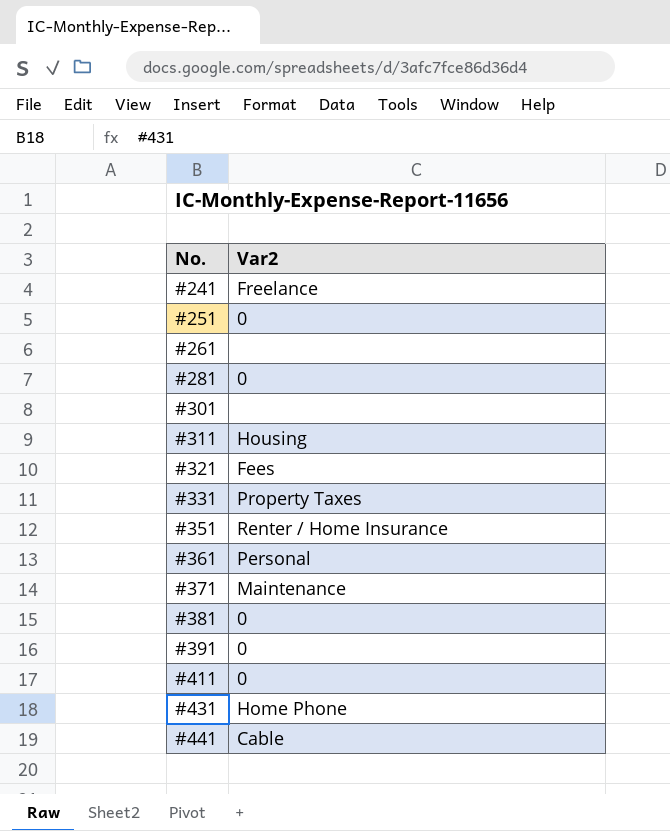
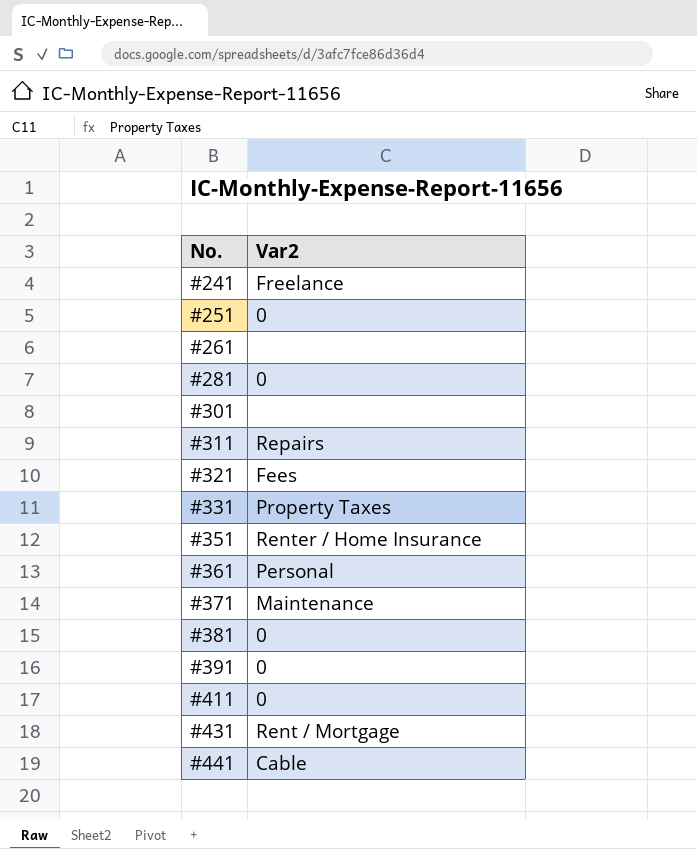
#311 | Var2: Housing -> Repairs
#431 | Var2: Home Phone -> Rent / Mortgage

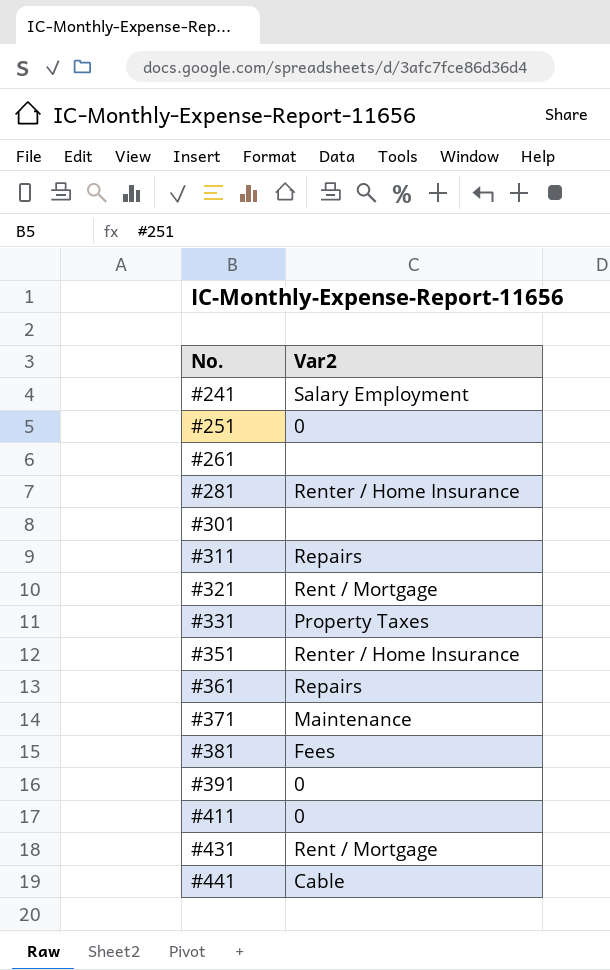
#241 | Var2: Freelance -> Salary Employment
#281 | Var2: 0 -> Renter / Home Insurance
#321 | Var2: Fees -> Rent / Mortgage
#361 | Var2: Personal -> Repairs
#381 | Var2: 0 -> Fees

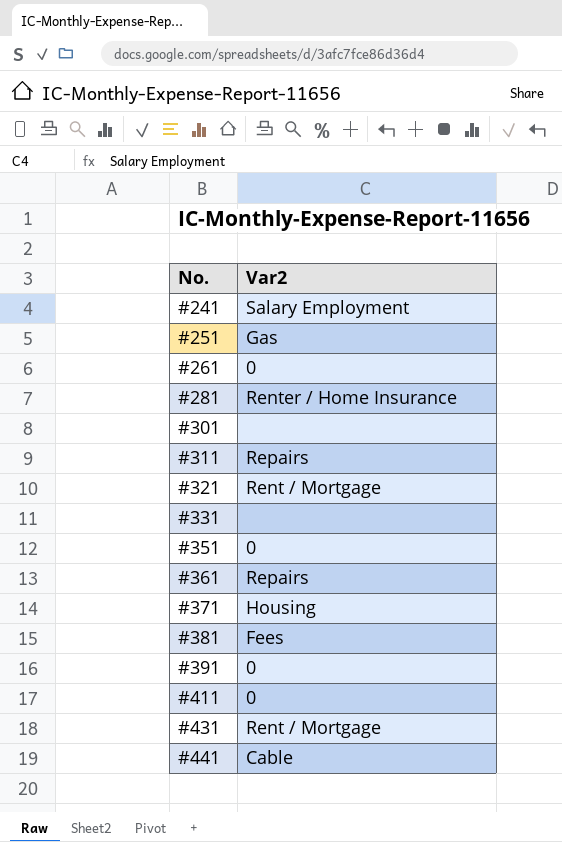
#251 | Var2: 0 -> Gas
#261 | Var2: none -> 0
#331 | Var2: Property Taxes -> none
#351 | Var2: Renter / Home Insurance -> 0
#371 | Var2: Maintenance -> Housing

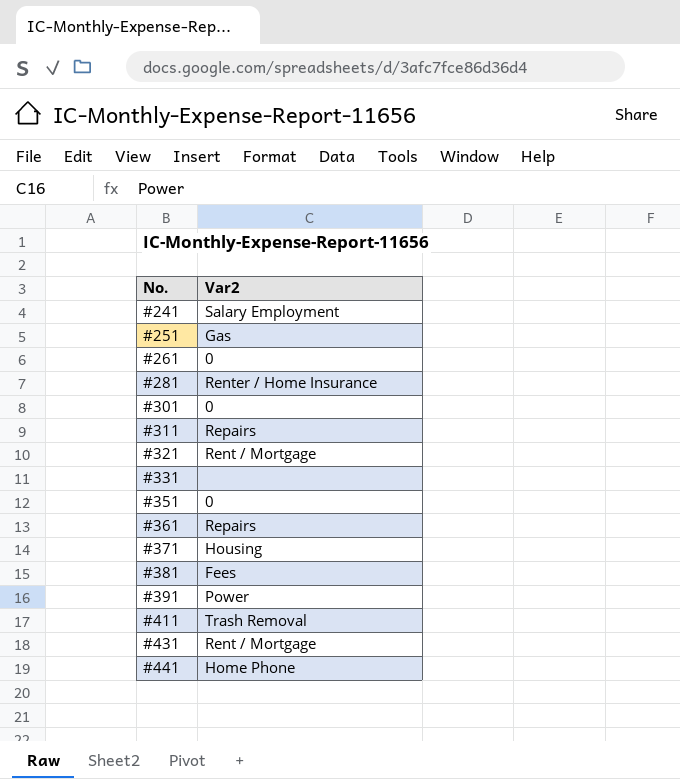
#301 | Var2: none -> 0
#391 | Var2: 0 -> Power
#411 | Var2: 0 -> Trash Removal
#441 | Var2: Cable -> Home Phone

